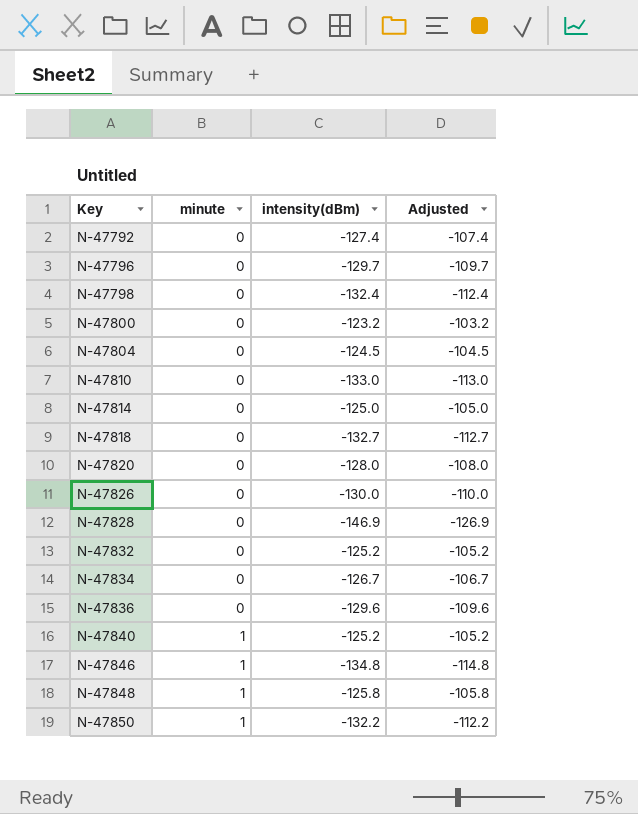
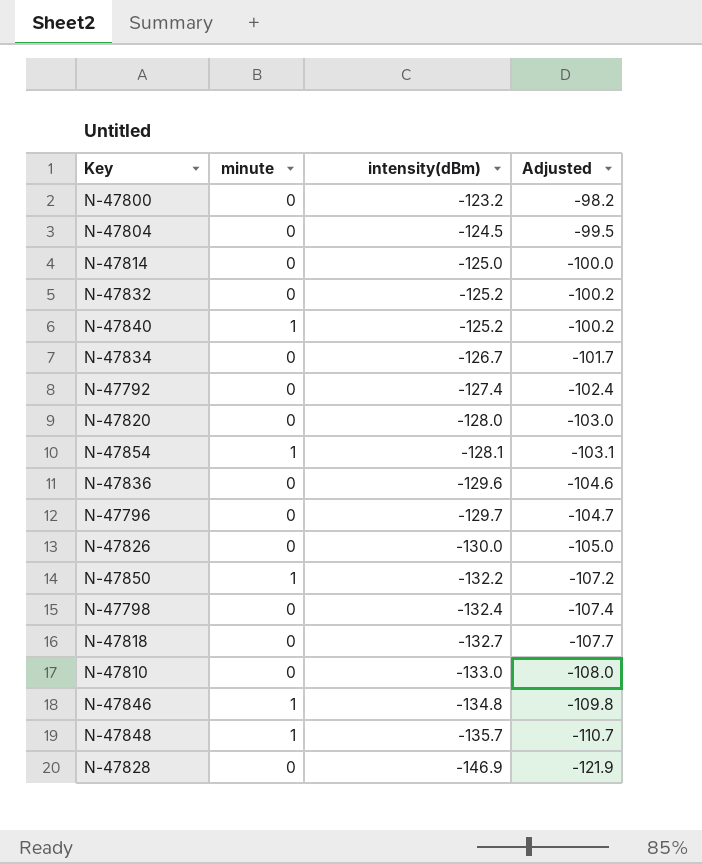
row order: Key ascending -> intensity(dBm) descending
column Adjusted | formula: [intensity(dBm)] + 20 -> [intensity(dBm)] + 25
row N-47854: none -> 1 | -128.1 | -103.1
N-47848 | intensity(dBm): -125.8 -> -135.7

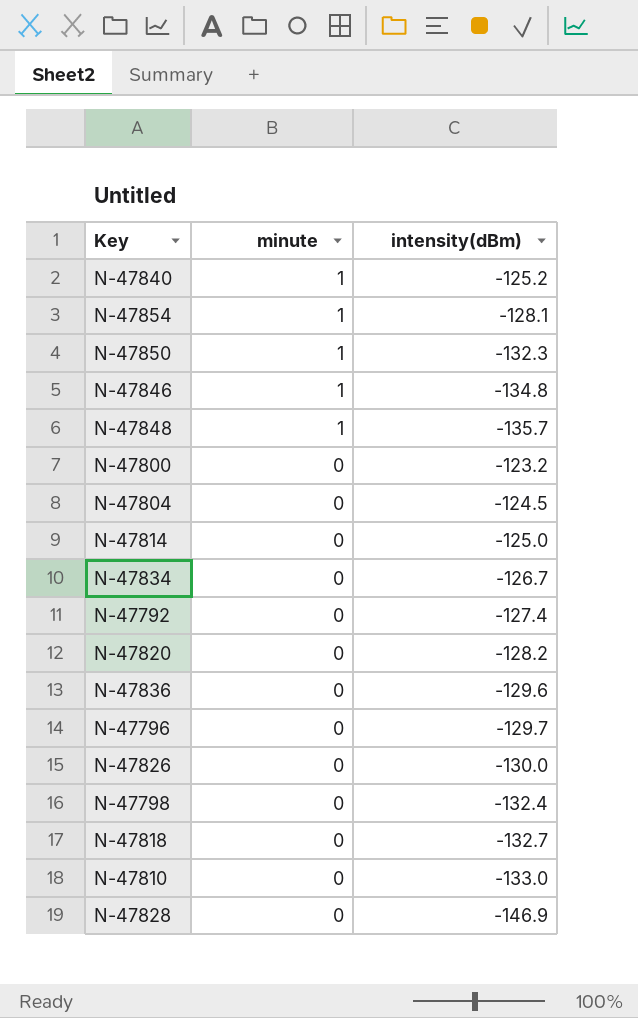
row order: intensity(dBm) descending -> minute descending
column Adjusted | formula: [intensity(dBm)] + 25 -> none
row N-47832: 0 | -125.2 | -100.2 -> none
N-47850 | intensity(dBm): -132.2 -> -132.3
N-47820 | intensity(dBm): -128.0 -> -128.2

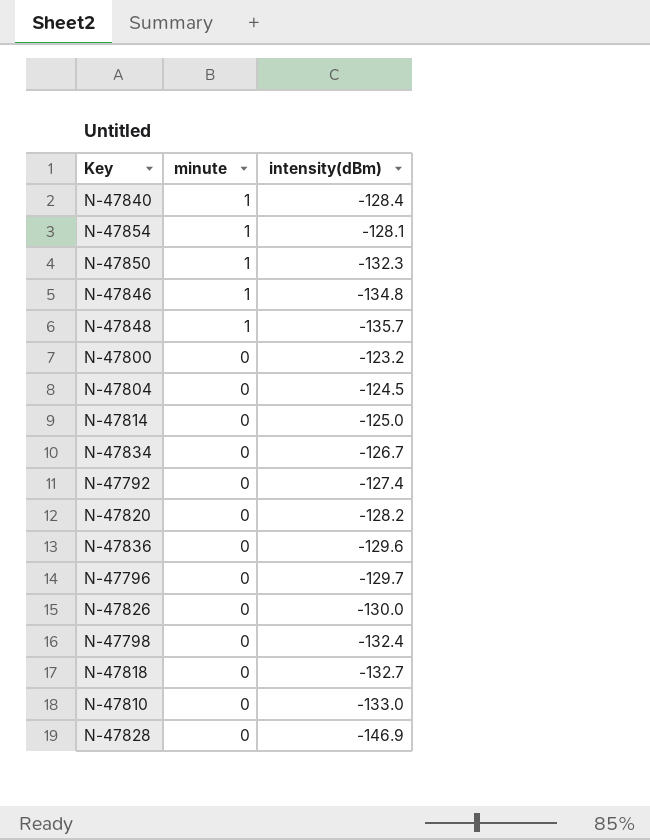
N-47840 | intensity(dBm): -125.2 -> -128.4

